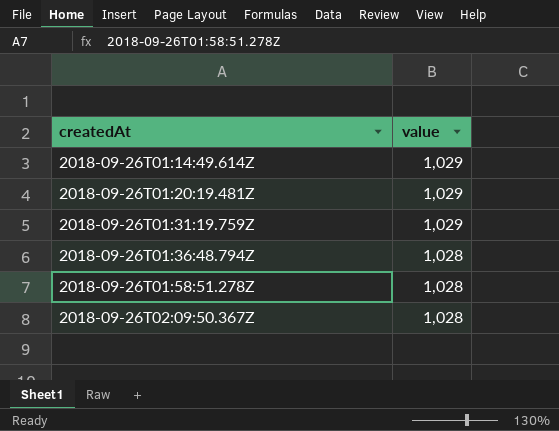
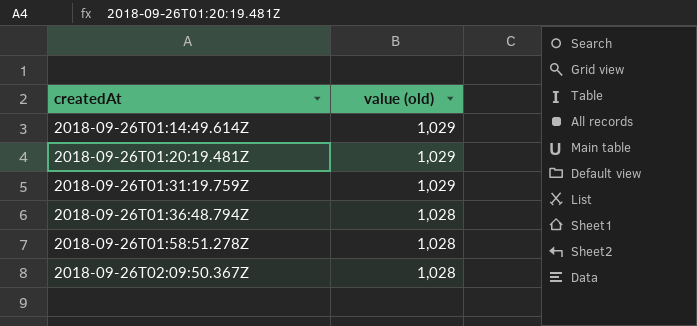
column name: value -> value (old)

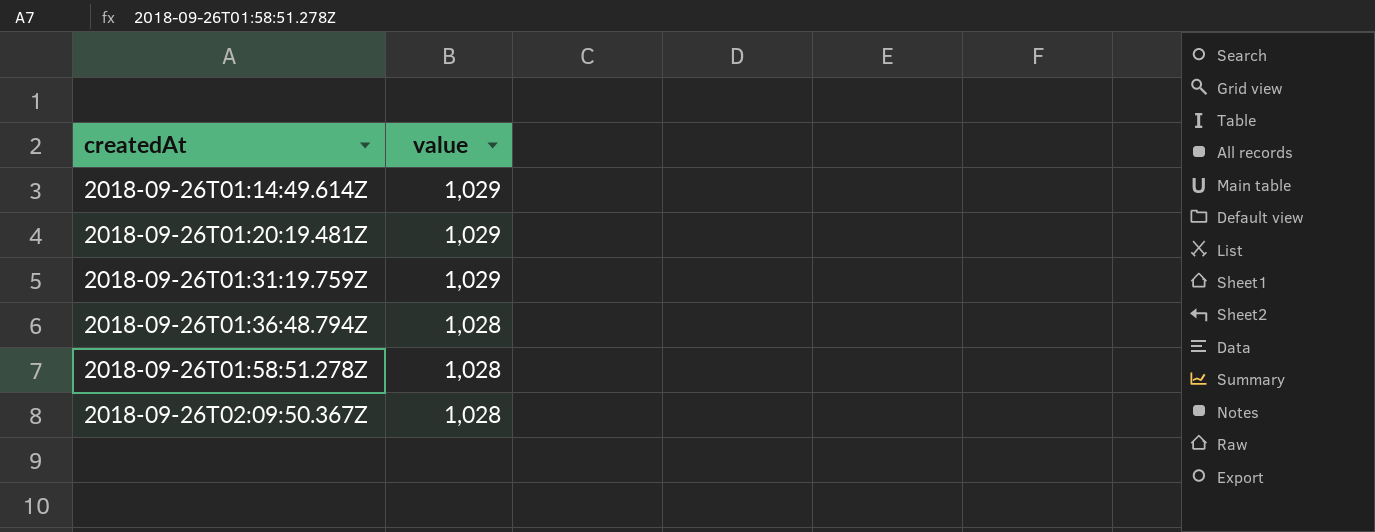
column name: value (old) -> value

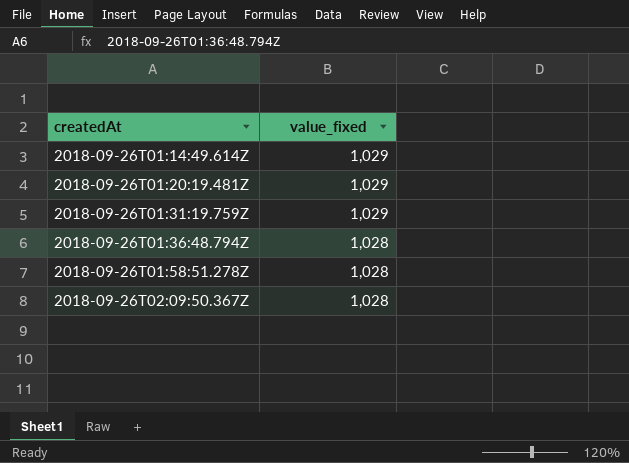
column name: value -> value_fixed

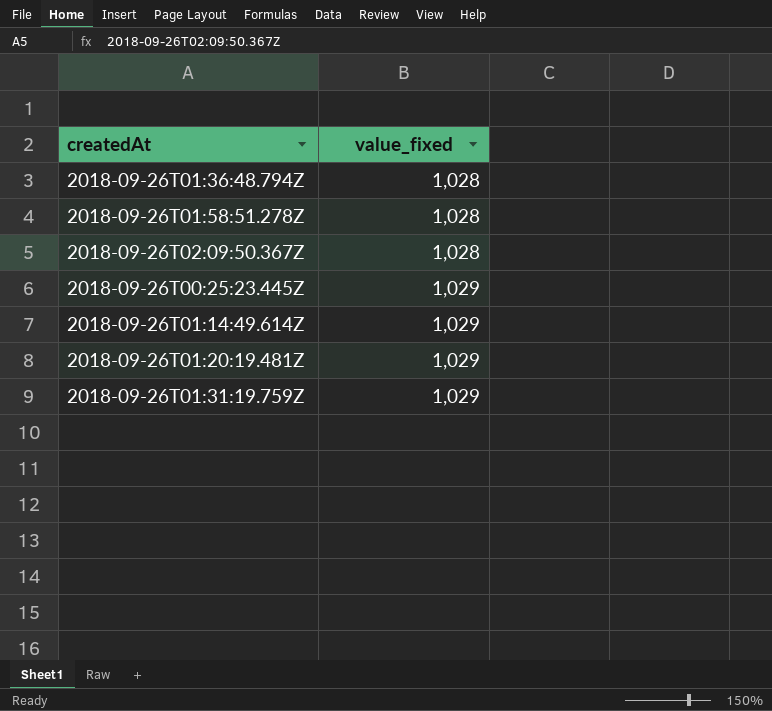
row order: createdAt ascending -> value_fixed ascending
row 2018-09-26T00:25:23.445Z: none -> 1,029

